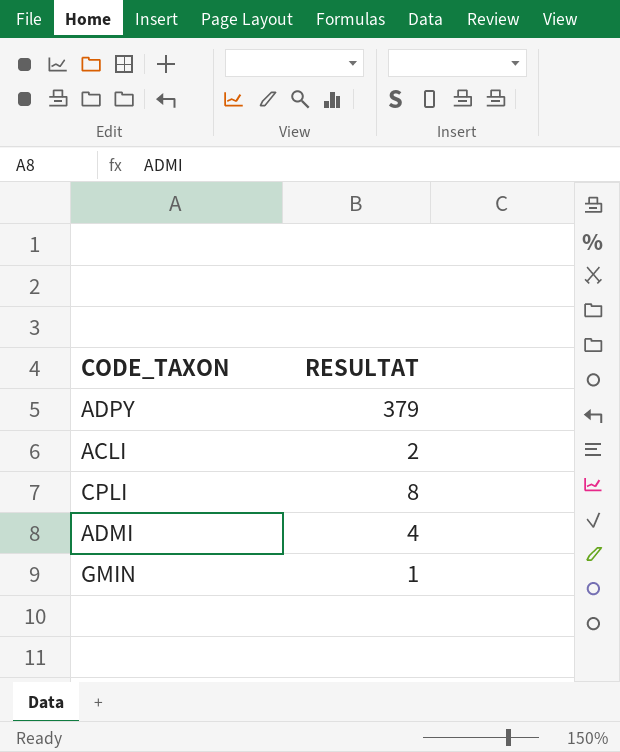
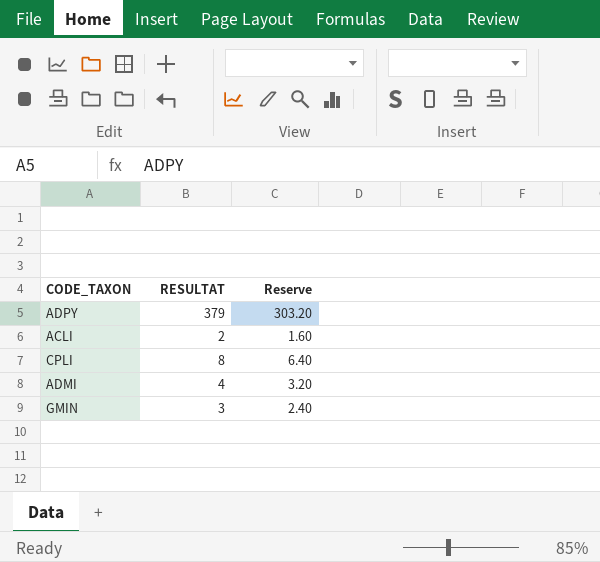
column Reserve | formula: none -> [RESULTAT] * 0.8
GMIN | RESULTAT: 1 -> 3

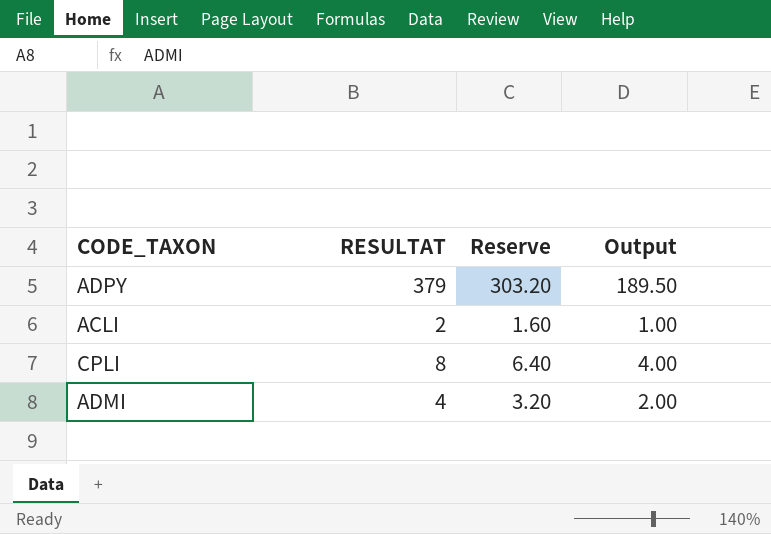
column Output | formula: none -> [RESULTAT] * 0.5
row GMIN: 3 | 2.40 -> none

